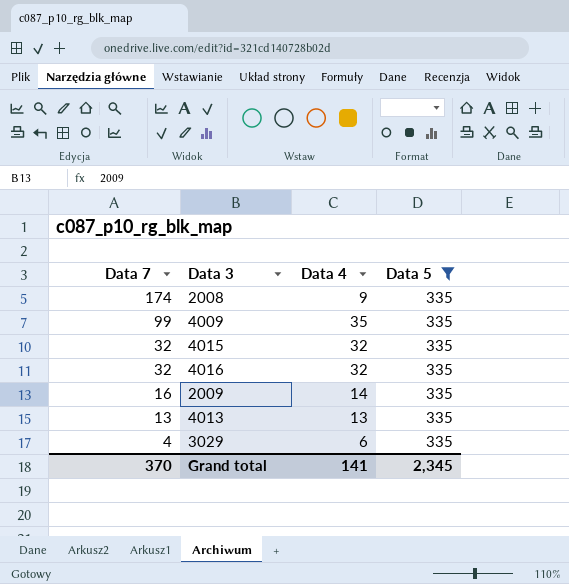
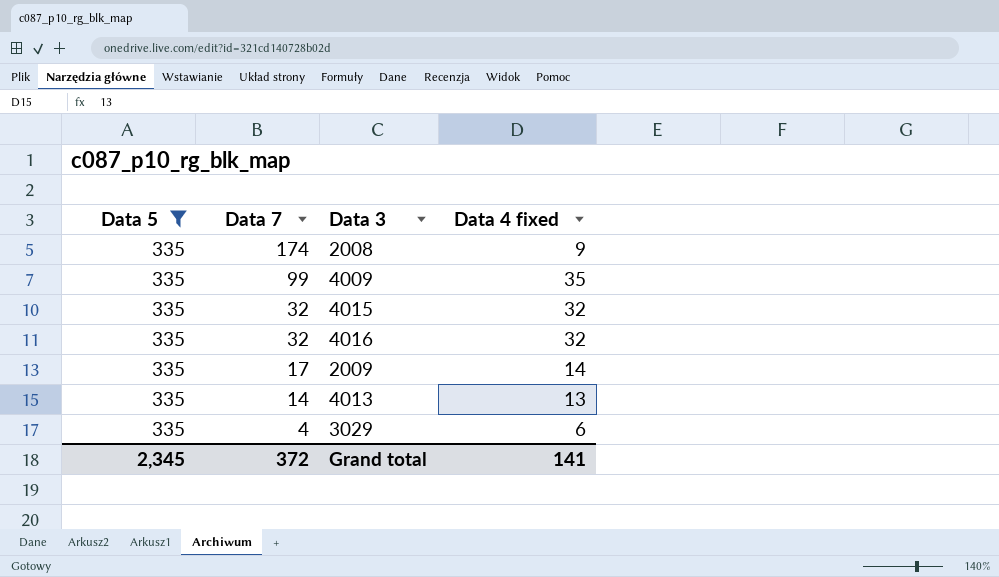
column Data 5 | position: 4 -> 1
column name: Data 4 -> Data 4 fixed
2009 | Data 7: 16 -> 17
4013 | Data 7: 13 -> 14
Grand total | Data 7: 370 -> 372

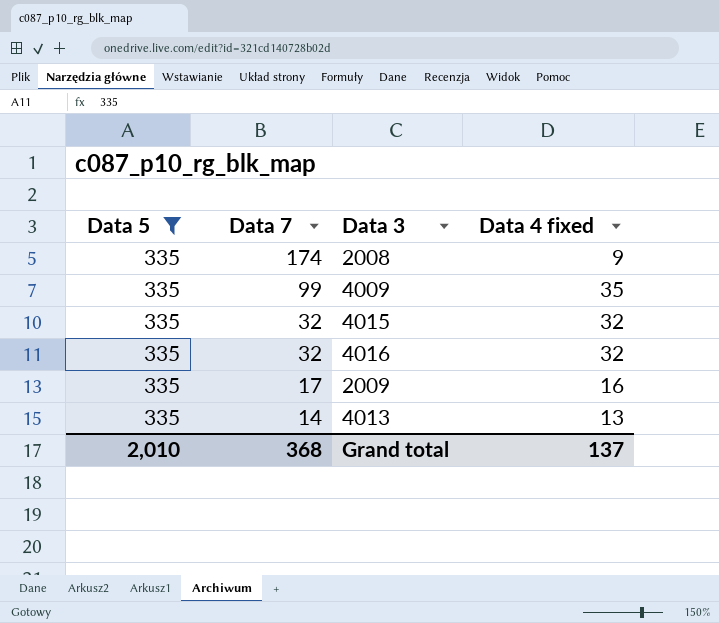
row 3029: 335 | 4 | 6 -> none
2009 | Data 4 fixed: 14 -> 16
Grand total | Data 5: 2,345 -> 2,010
Grand total | Data 7: 372 -> 368
Grand total | Data 4 fixed: 141 -> 137

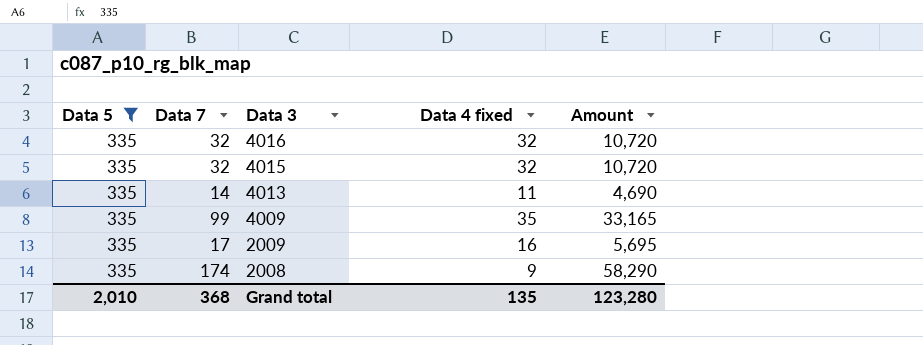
row order: Data 7 descending -> Data 3 descending
column Amount | formula: none -> [Data 5] * [Data 7]
4013 | Data 4 fixed: 13 -> 11
Grand total | Data 4 fixed: 137 -> 135

